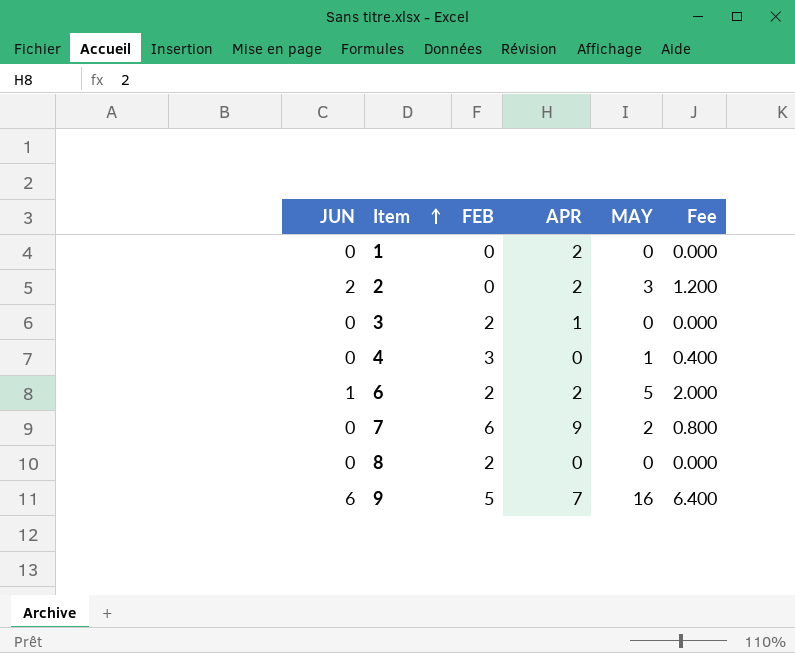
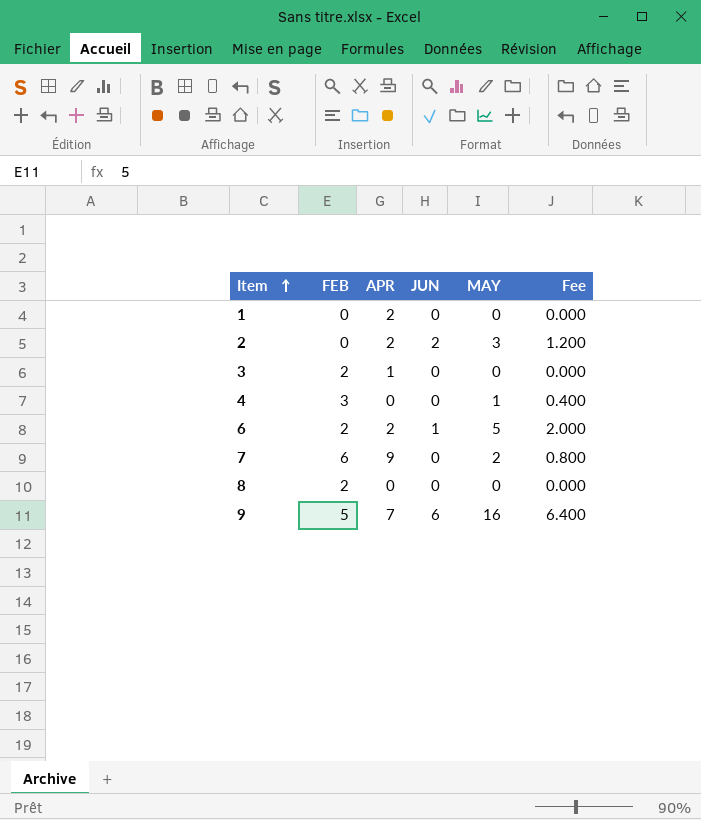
column JUN | position: 1 -> 4

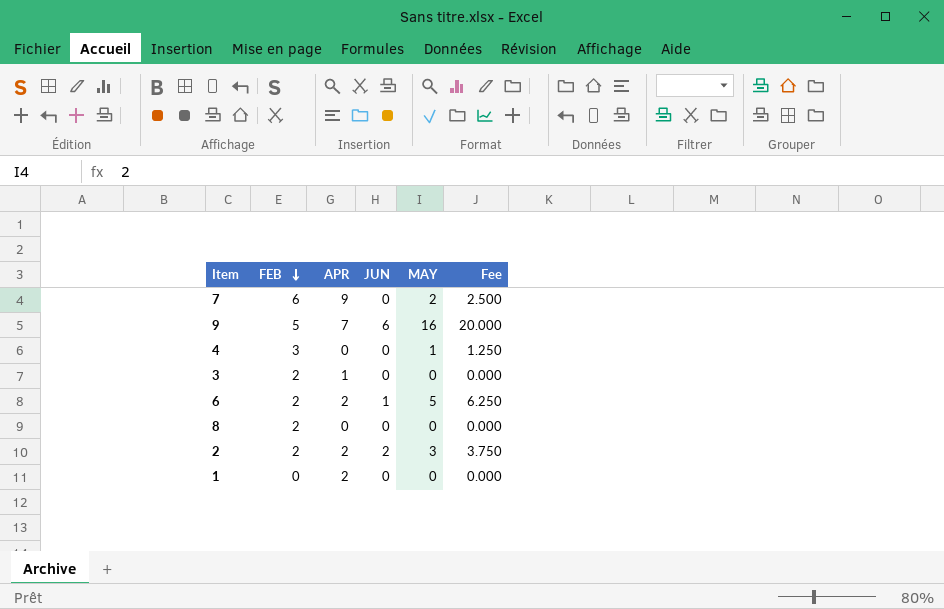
row order: Item ascending -> FEB descending
column Fee | formula: [MAY] * 0.4 -> [MAY] * 1.25
2 | FEB: 0 -> 2

